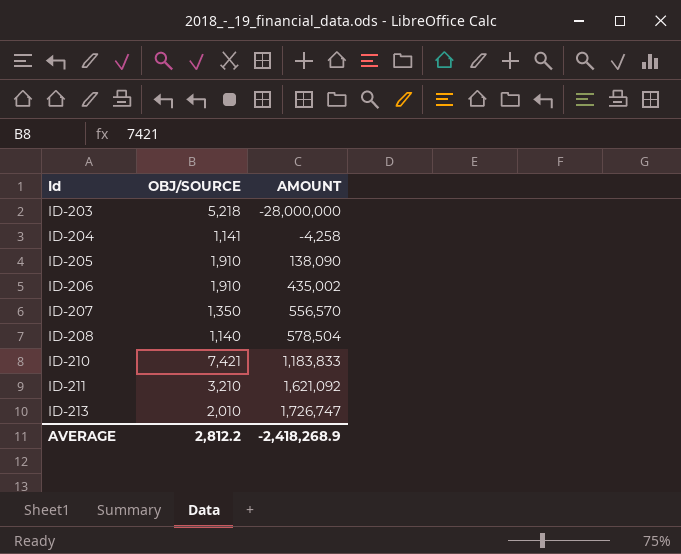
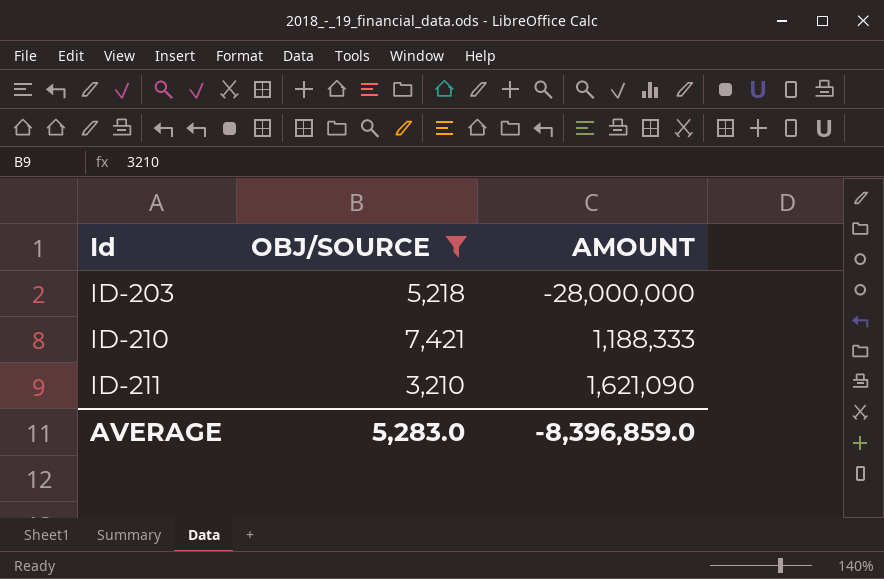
filter: none -> OBJ/SOURCE >= 3,210
ID-210 | AMOUNT: 1,183,833 -> 1,188,333
ID-211 | AMOUNT: 1,621,092 -> 1,621,090
AVERAGE | OBJ/SOURCE: 2,812.2 -> 5,283.0
AVERAGE | AMOUNT: -2,418,268.9 -> -8,396,859.0

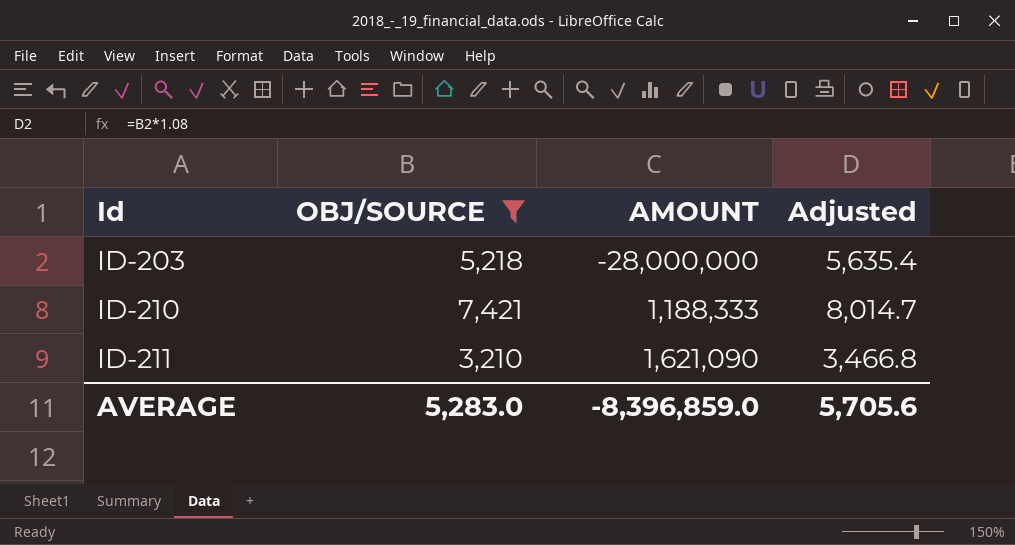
column Adjusted | formula: none -> [OBJ/SOURCE] * 1.08

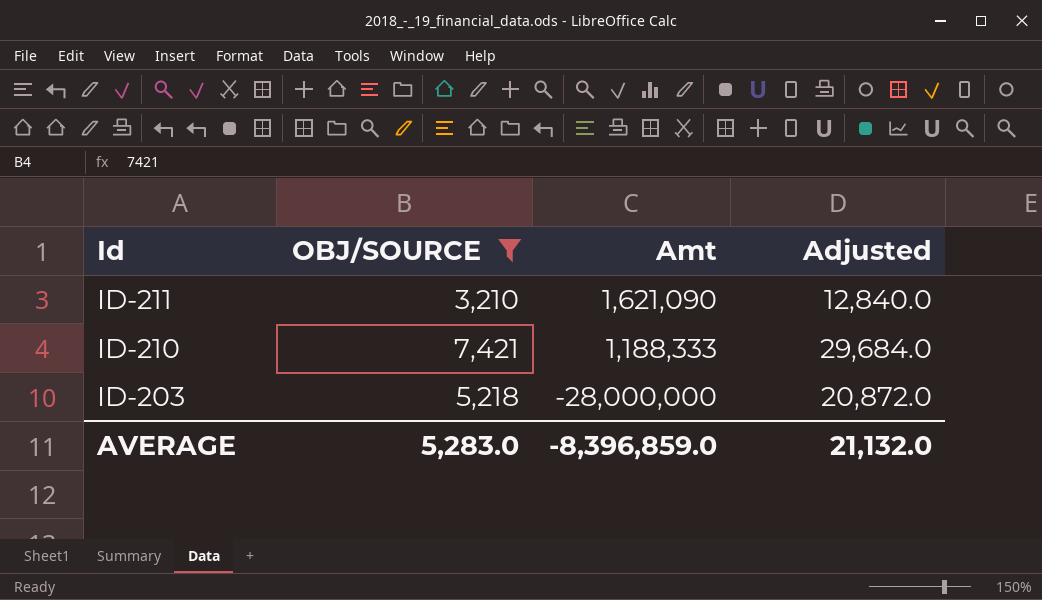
row order: Id ascending -> Id descending
column name: AMOUNT -> Amt
column Adjusted | formula: [OBJ/SOURCE] * 1.08 -> [OBJ/SOURCE] * 4
AVERAGE | Adjusted: 5,705.6 -> 21,132.0

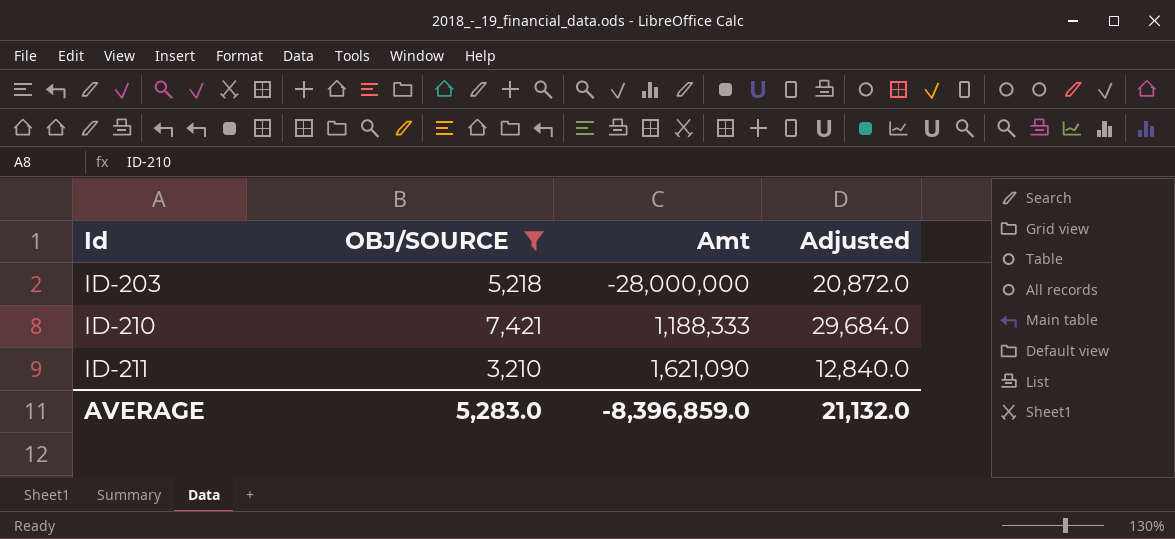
row order: Id descending -> Id ascending

